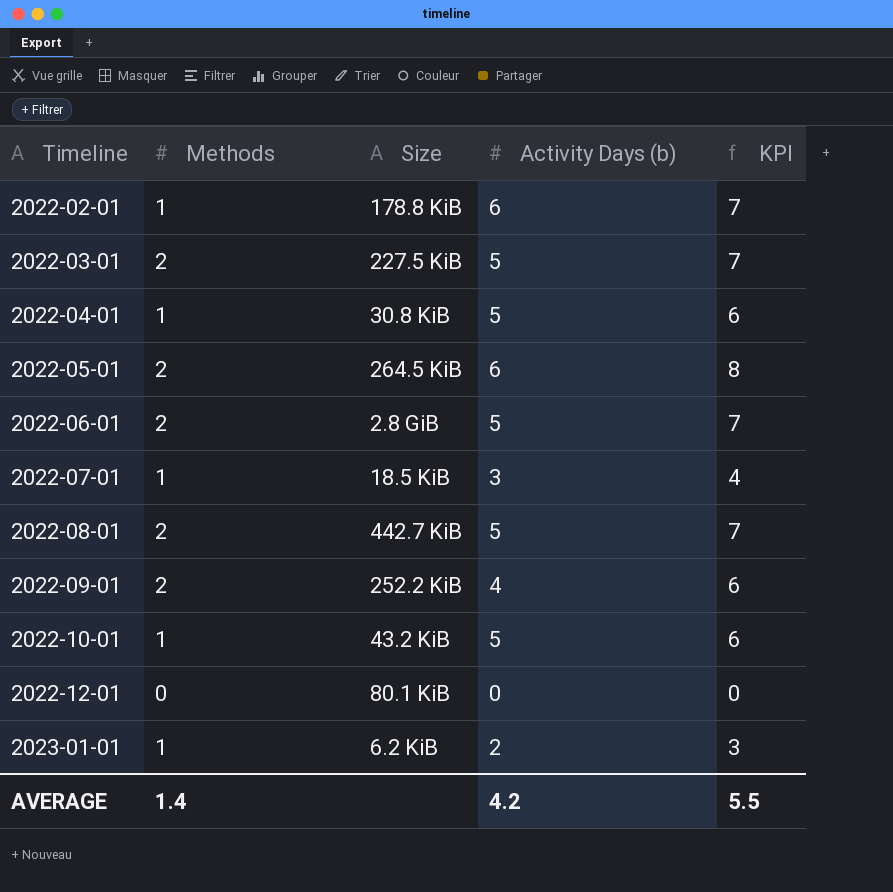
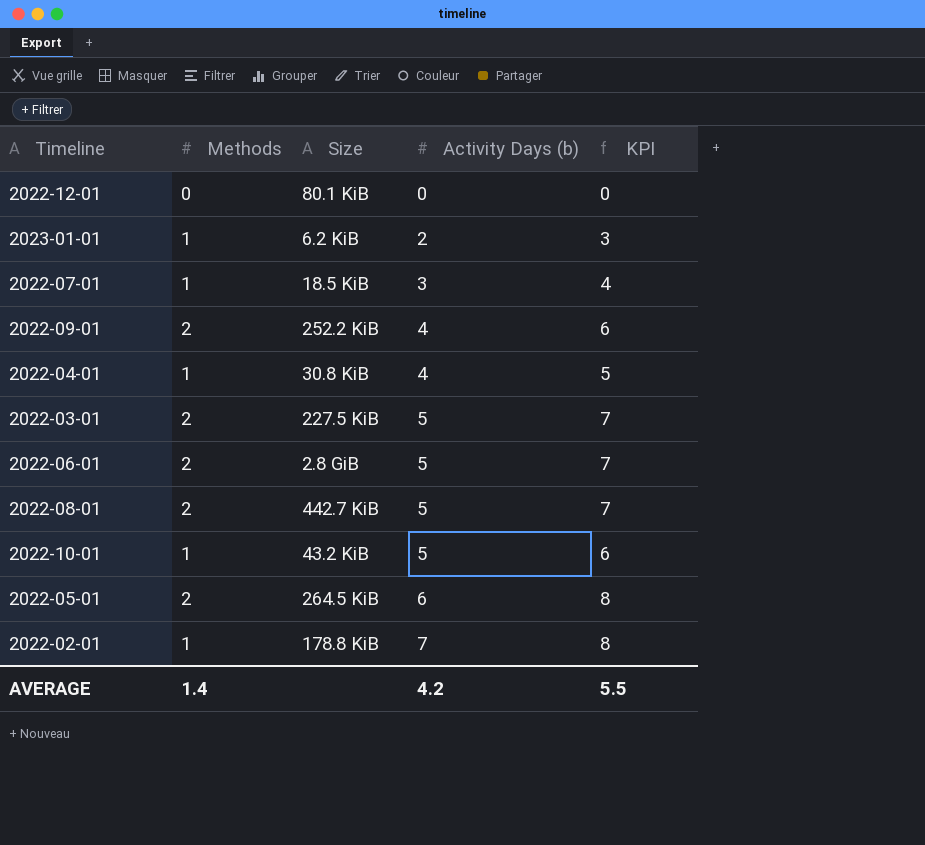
row order: Timeline ascending -> Activity Days (b) ascending
2022-04-01 | Activity Days (b): 5 -> 4
2022-04-01 | KPI: 6 -> 5
2022-02-01 | Activity Days (b): 6 -> 7
2022-02-01 | KPI: 7 -> 8

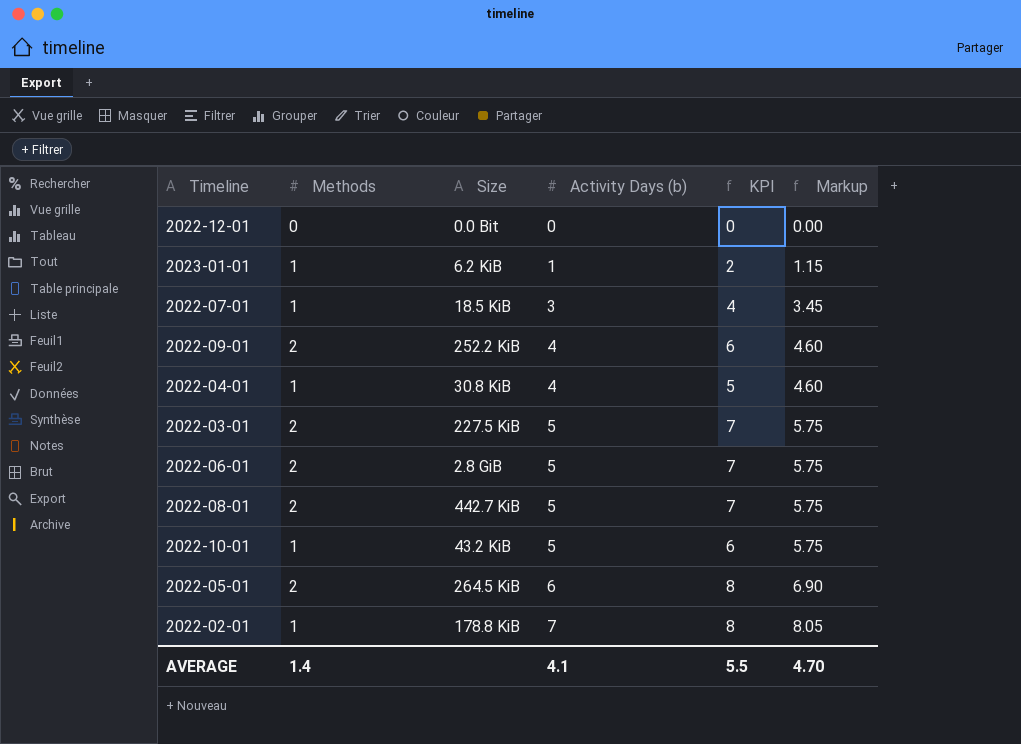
column Markup | formula: none -> [Activity Days (b)] * 1.15
2022-12-01 | Size: 80.1 KiB -> 0.0 Bit
2023-01-01 | Activity Days (b): 2 -> 1
2023-01-01 | KPI: 3 -> 2
AVERAGE | Activity Days (b): 4.2 -> 4.1

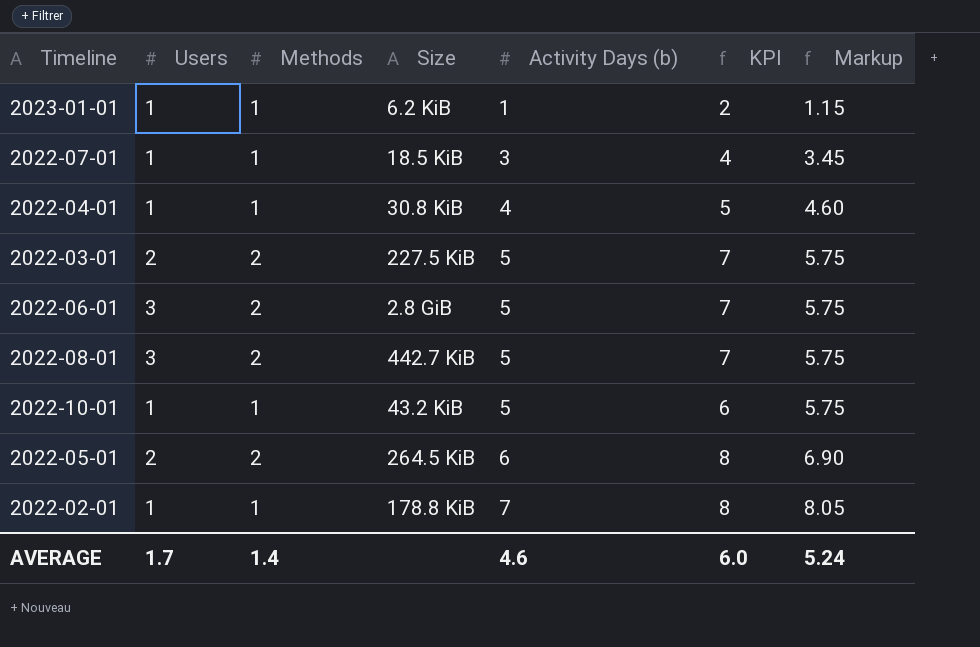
column Users | position: none -> 2
row 2022-12-01: 0 | 0.0 Bit | 0 | 0 | 0.00 -> none
row 2022-09-01: 2 | 252.2 KiB | 4 | 6 | 4.60 -> none
AVERAGE | Activity Days (b): 4.1 -> 4.6
AVERAGE | KPI: 5.5 -> 6.0
AVERAGE | Markup: 4.70 -> 5.24

